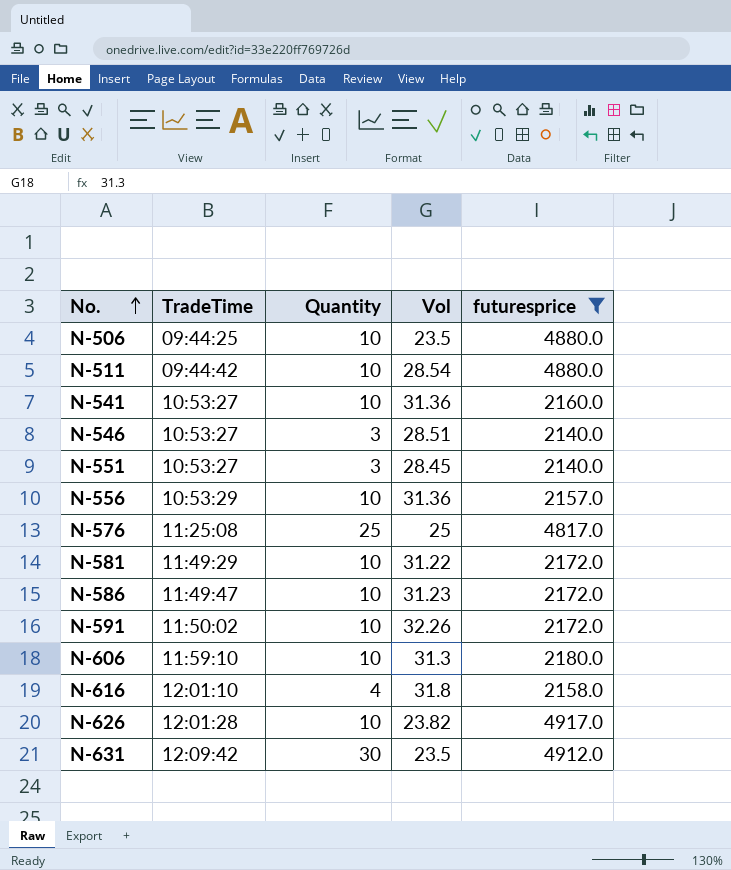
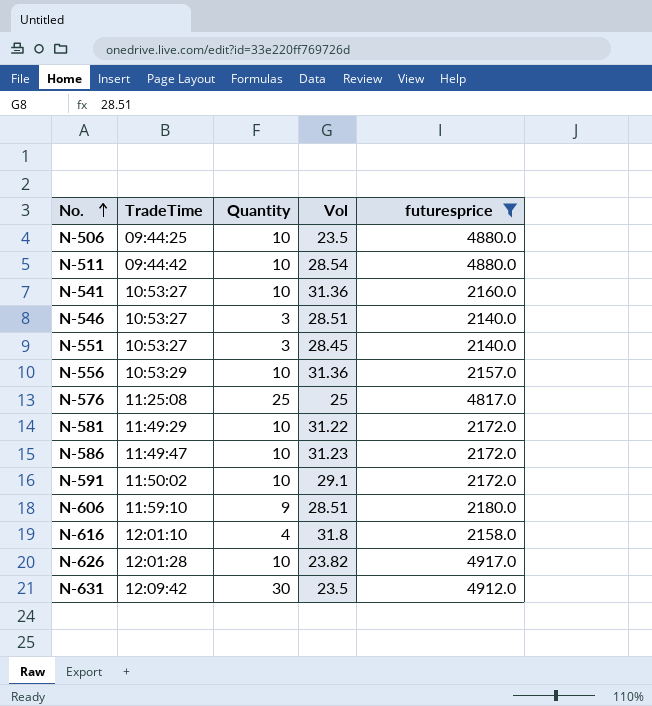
N-591 | Vol: 32.26 -> 29.1
N-606 | Quantity: 10 -> 9
N-606 | Vol: 31.3 -> 28.51

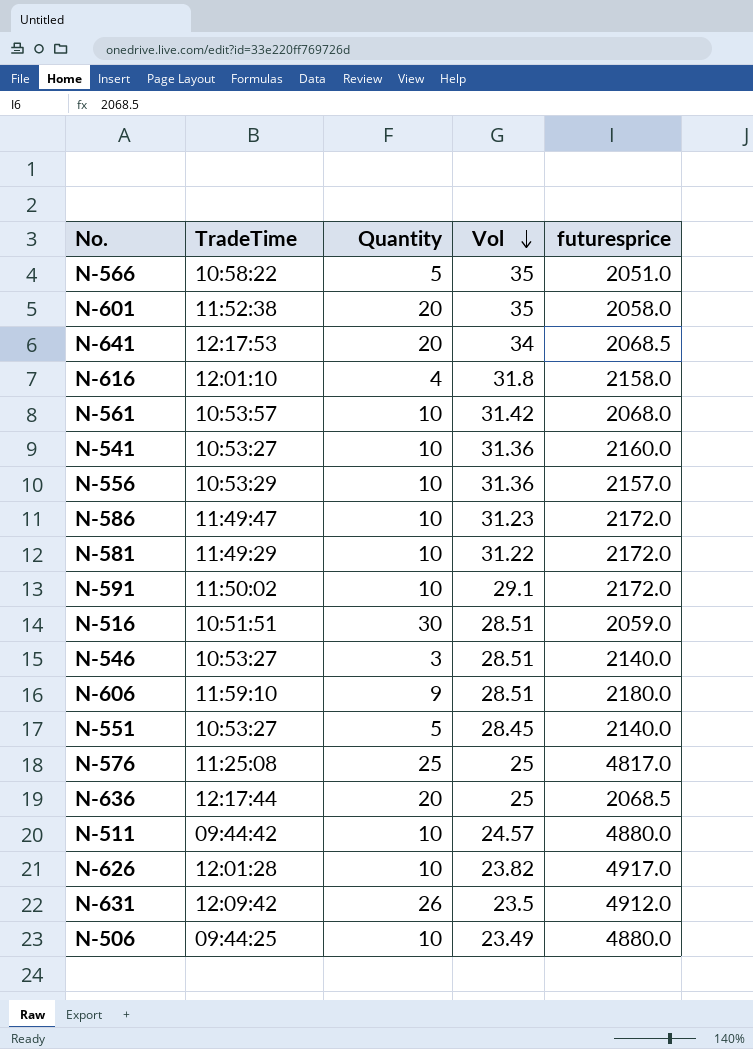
filter: futuresprice >= 2140.0 -> none
row order: No. ascending -> Vol descending
N-551 | Quantity: 3 -> 5
N-511 | Vol: 28.54 -> 24.57
N-631 | Quantity: 30 -> 26
N-506 | Vol: 23.5 -> 23.49

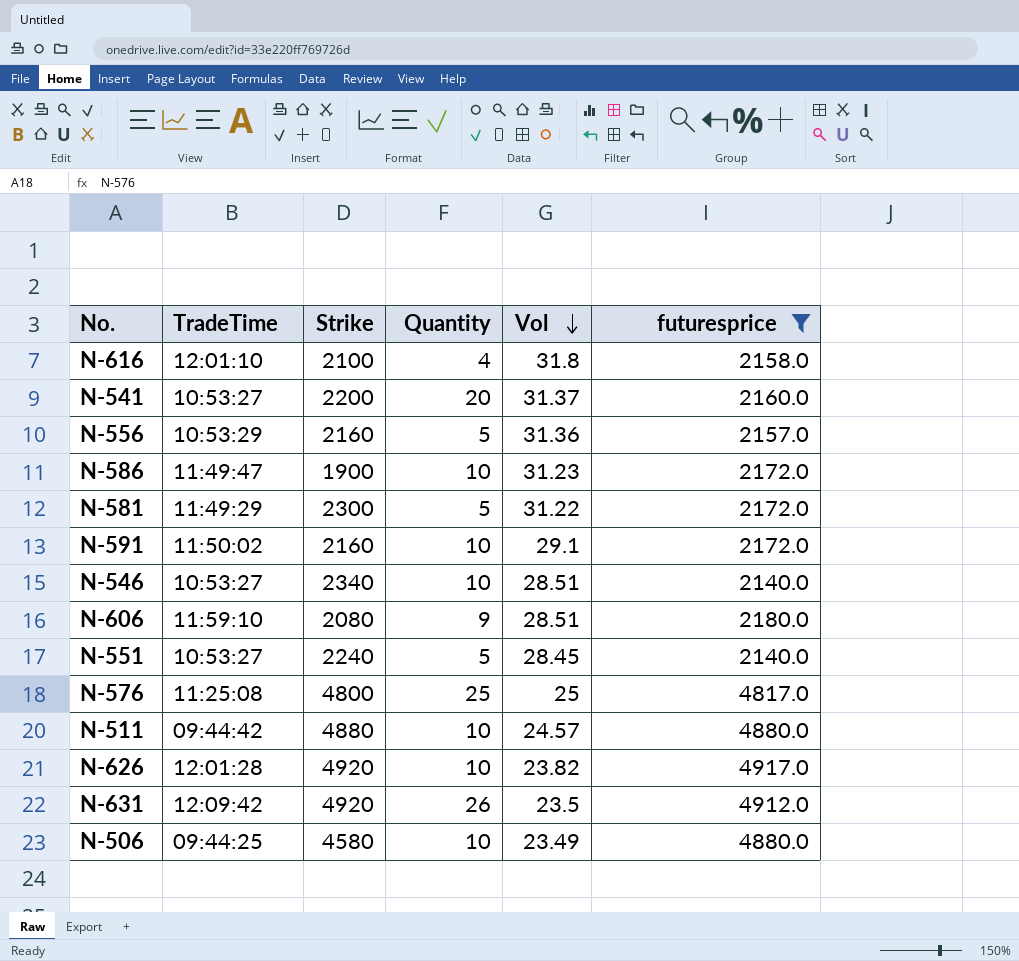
filter: none -> futuresprice >= 2140.0
column Strike | position: none -> 3
N-541 | Quantity: 10 -> 20
N-541 | Vol: 31.36 -> 31.37
N-556 | Quantity: 10 -> 5
N-581 | Quantity: 10 -> 5
N-546 | Quantity: 3 -> 10

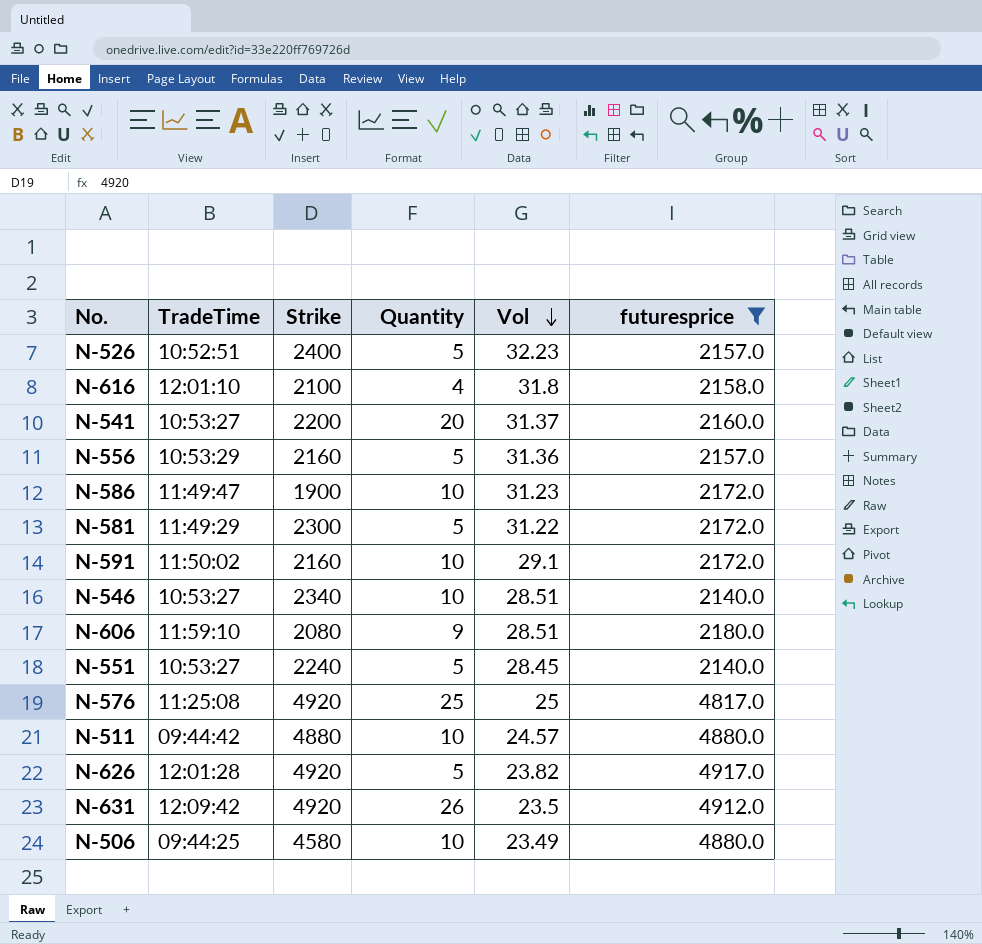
row N-526: none -> 10:52:51 | 2400 | 5 | 32.23 | 2157.0
N-576 | Strike: 4800 -> 4920
N-626 | Quantity: 10 -> 5

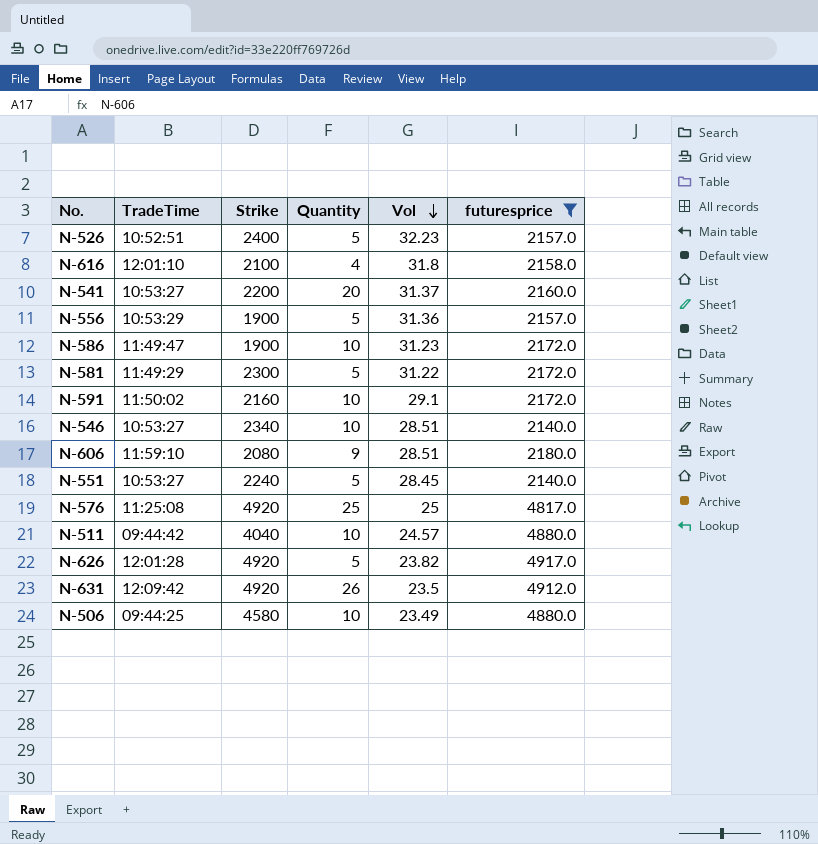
N-556 | Strike: 2160 -> 1900
N-511 | Strike: 4880 -> 4040

